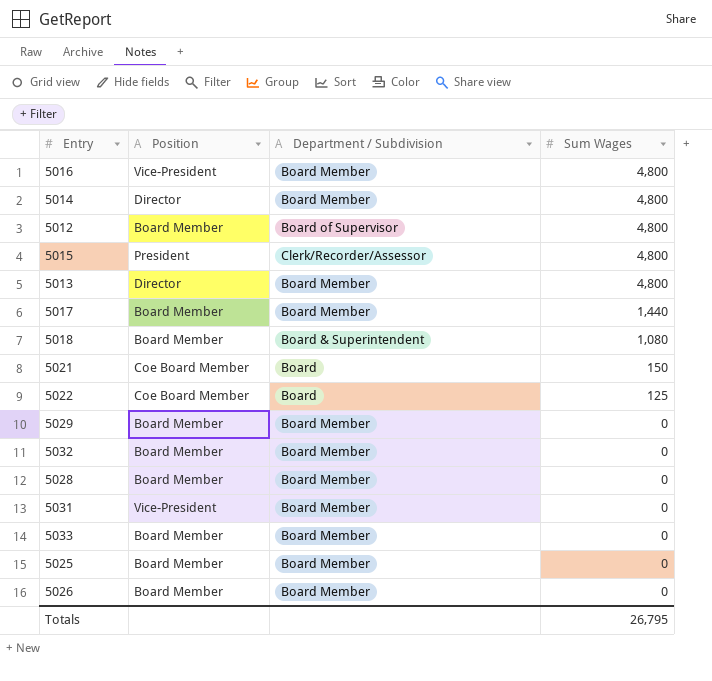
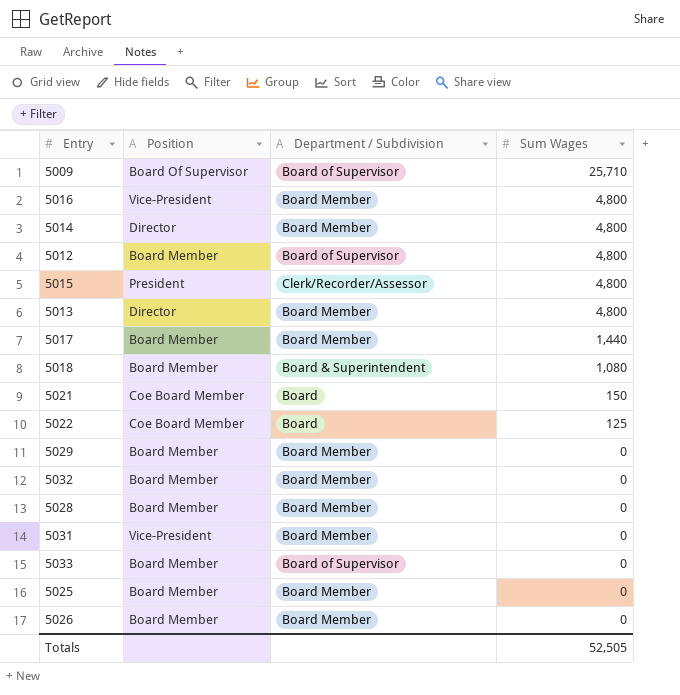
row 5009: none -> Board Of Supervisor | Board of Supervisor | 25,710
5033 | Department / Subdivision: Board Member -> Board of Supervisor
Totals | Sum Wages: 26,795 -> 52,505

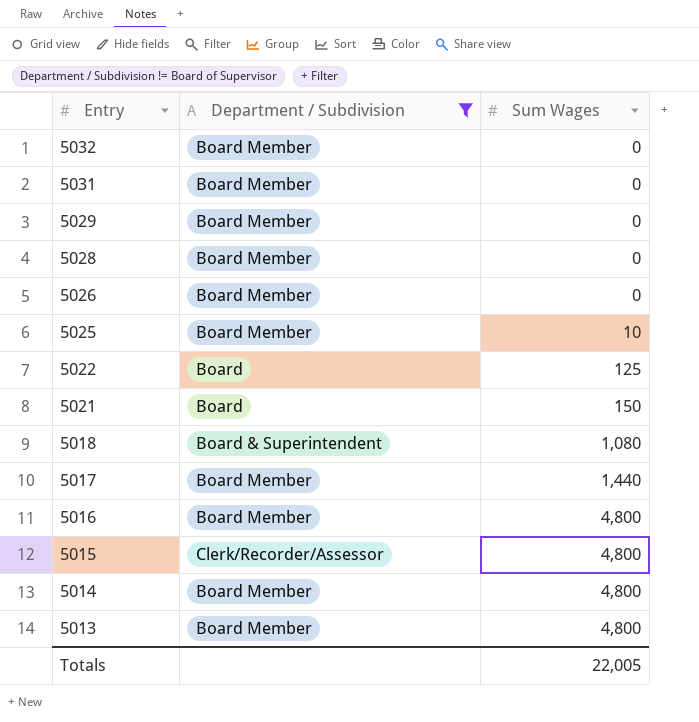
filter: none -> Department / Subdivision != Board of Supervisor
row order: Sum Wages descending -> Entry descending
column Position | position: 2 -> none
5025 | Sum Wages: 0 -> 10
Totals | Sum Wages: 52,505 -> 22,005

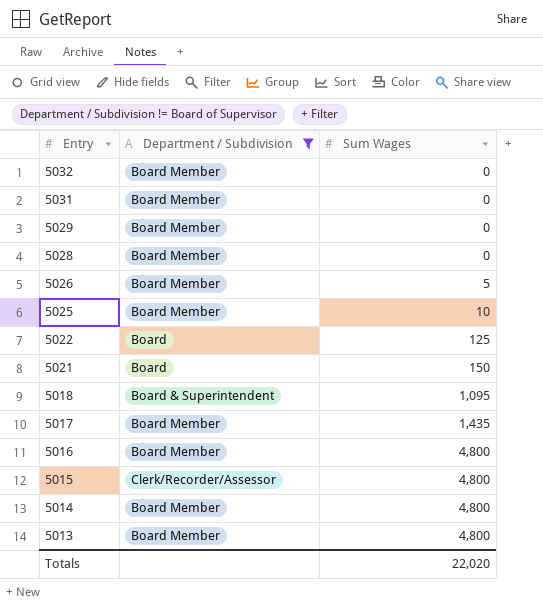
5026 | Sum Wages: 0 -> 5
5018 | Sum Wages: 1,080 -> 1,095
5017 | Sum Wages: 1,440 -> 1,435
Totals | Sum Wages: 22,005 -> 22,020

